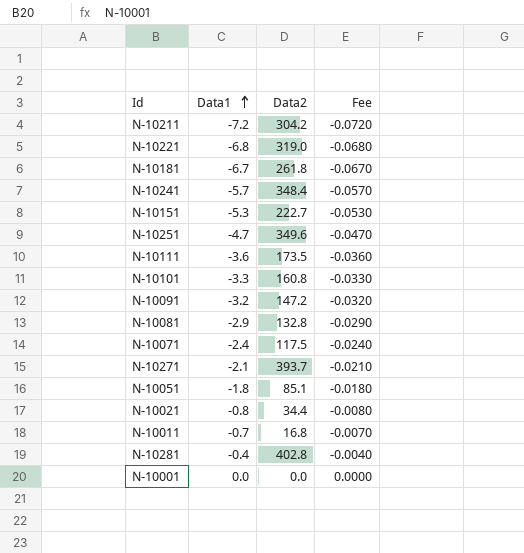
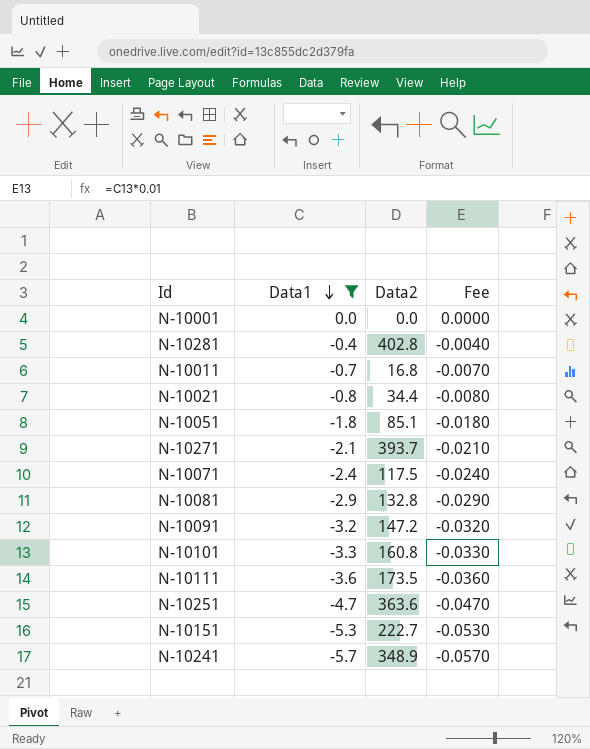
filter: none -> Data1 >= -5.7
row order: Data1 ascending -> Data1 descending
N-10251 | Data2: 349.6 -> 363.6
N-10241 | Data2: 348.4 -> 348.9

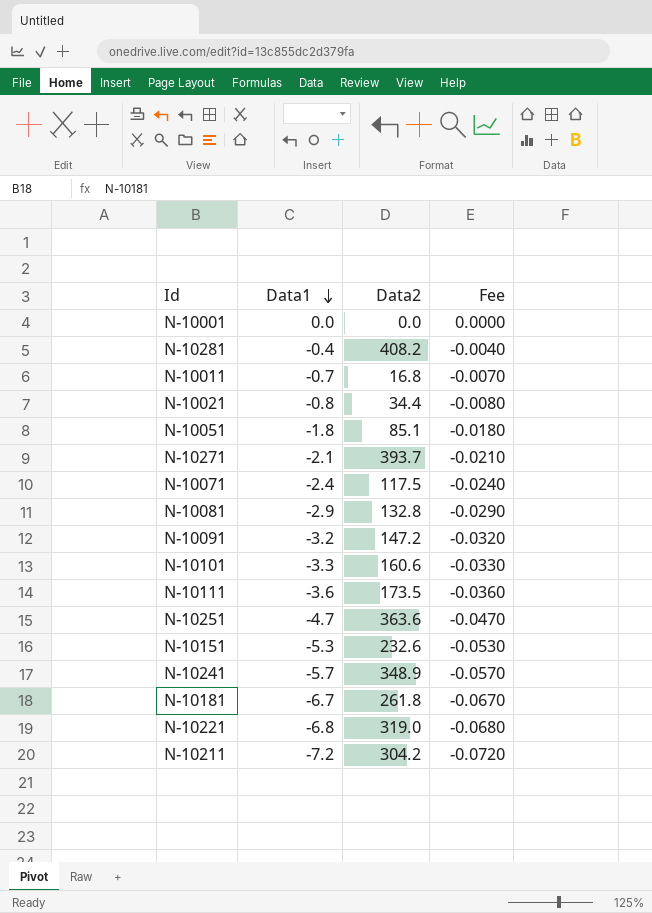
filter: Data1 >= -5.7 -> none
N-10281 | Data2: 402.8 -> 408.2
N-10101 | Data2: 160.8 -> 160.6
N-10151 | Data2: 222.7 -> 232.6

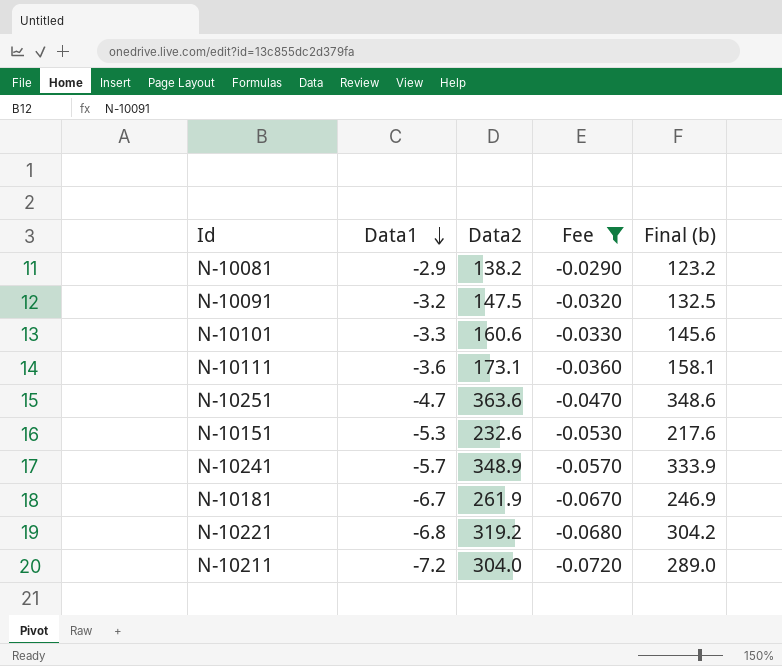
filter: none -> Fee <= -0.0290
column Final (b) | formula: none -> [Data2] - 15
N-10081 | Data2: 132.8 -> 138.2
N-10091 | Data2: 147.2 -> 147.5
N-10111 | Data2: 173.5 -> 173.1
N-10181 | Data2: 261.8 -> 261.9
N-10221 | Data2: 319.0 -> 319.2
N-10211 | Data2: 304.2 -> 304.0

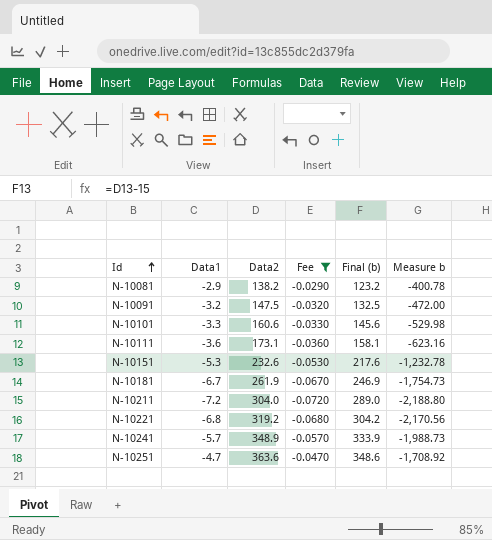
row order: Data1 descending -> Id ascending
column Measure b | formula: none -> [Data1] * [Data2]

